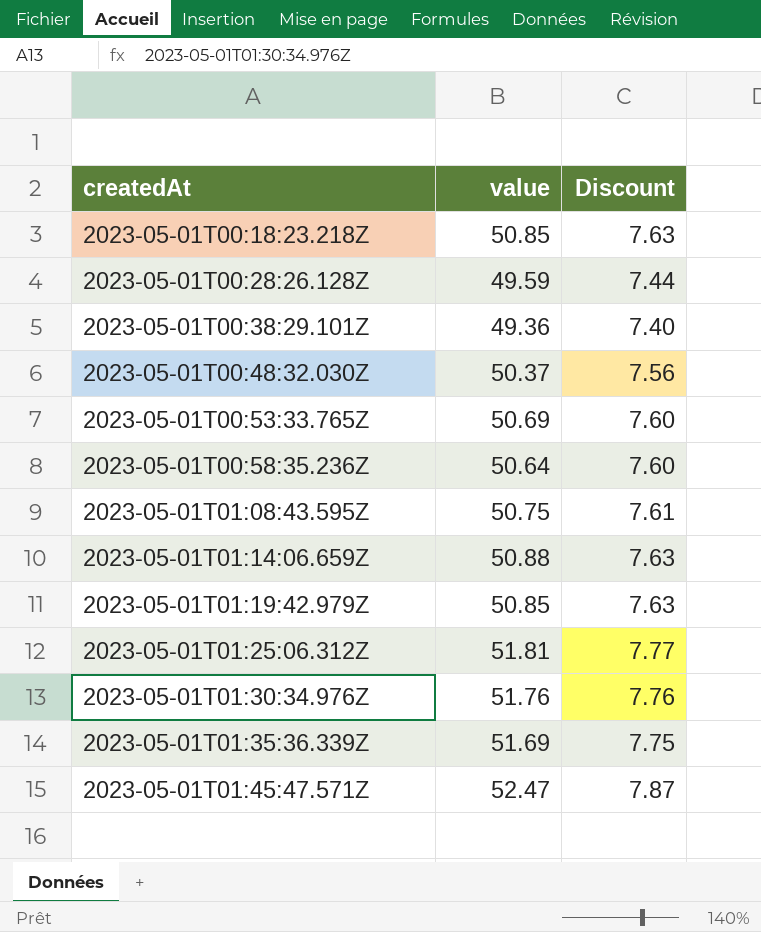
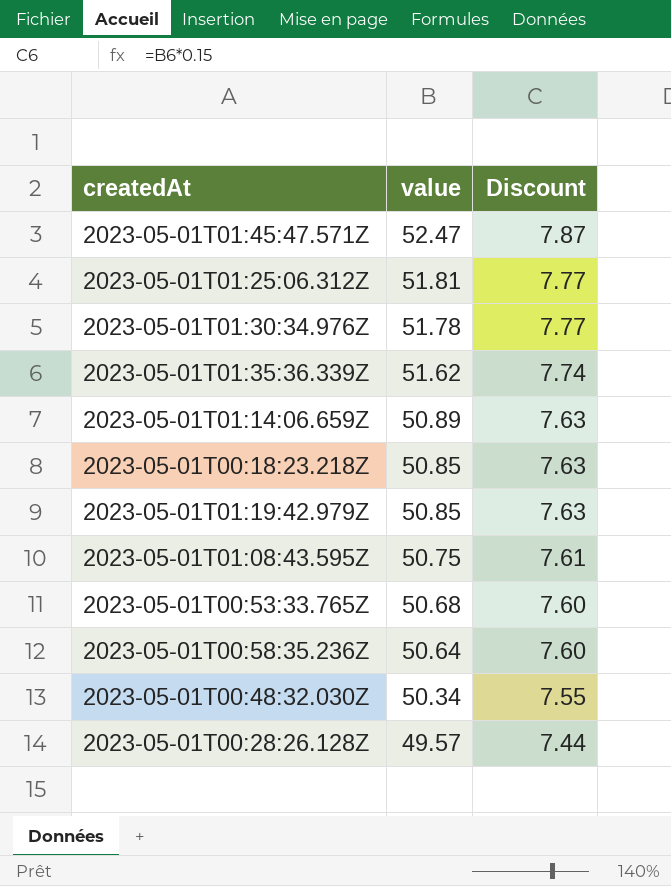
row order: createdAt ascending -> value descending
row 2023-05-01T00:38:29.101Z: 49.36 | 7.40 -> none
2023-05-01T01:30:34.976Z | value: 51.76 -> 51.78
2023-05-01T01:30:34.976Z | Discount: 7.76 -> 7.77
2023-05-01T01:35:36.339Z | value: 51.69 -> 51.62
2023-05-01T01:35:36.339Z | Discount: 7.75 -> 7.74
2023-05-01T01:14:06.659Z | value: 50.88 -> 50.89
2023-05-01T00:53:33.765Z | value: 50.69 -> 50.68
2023-05-01T00:48:32.030Z | value: 50.37 -> 50.34
2023-05-01T00:48:32.030Z | Discount: 7.56 -> 7.55
2023-05-01T00:28:26.128Z | value: 49.59 -> 49.57

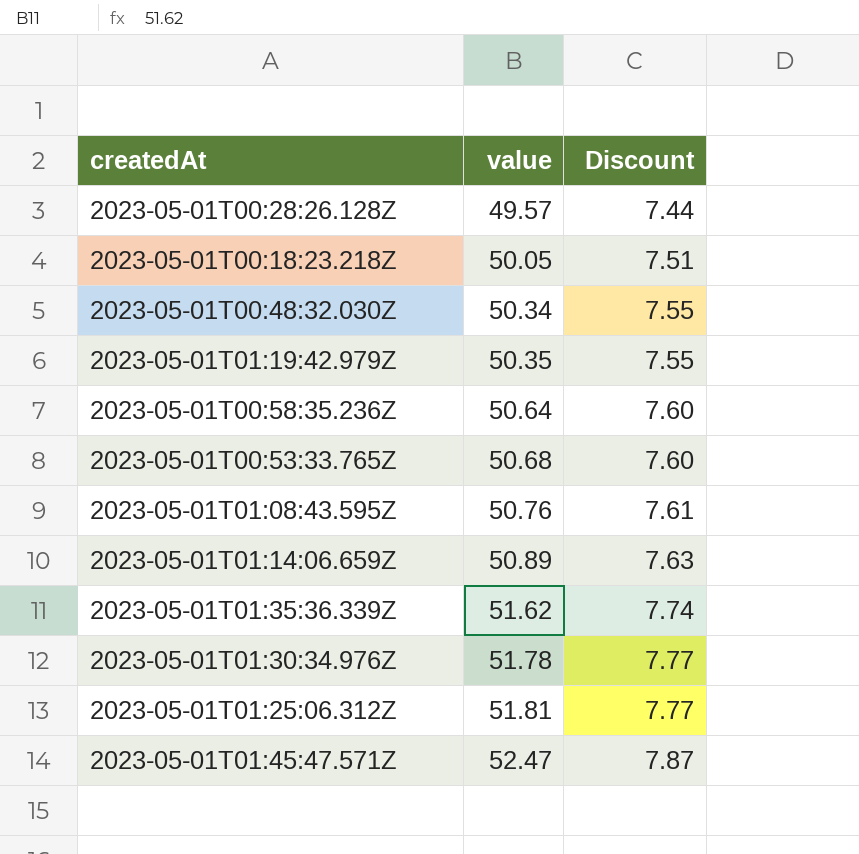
row order: value descending -> value ascending
2023-05-01T00:18:23.218Z | value: 50.85 -> 50.05
2023-05-01T00:18:23.218Z | Discount: 7.63 -> 7.51
2023-05-01T01:19:42.979Z | value: 50.85 -> 50.35
2023-05-01T01:19:42.979Z | Discount: 7.63 -> 7.55
2023-05-01T01:08:43.595Z | value: 50.75 -> 50.76

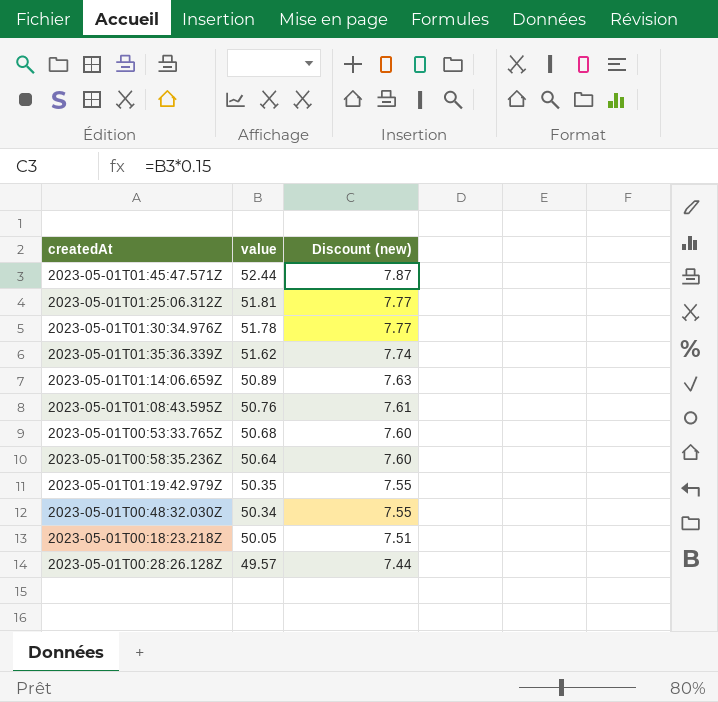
row order: value ascending -> value descending
column name: Discount -> Discount (new)
2023-05-01T01:45:47.571Z | value: 52.47 -> 52.44

